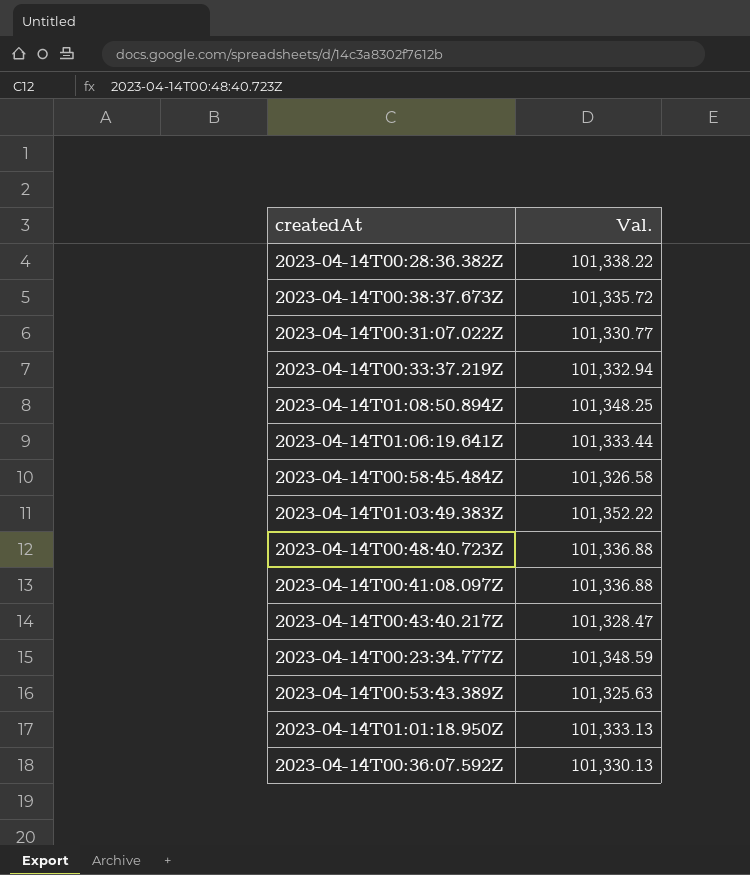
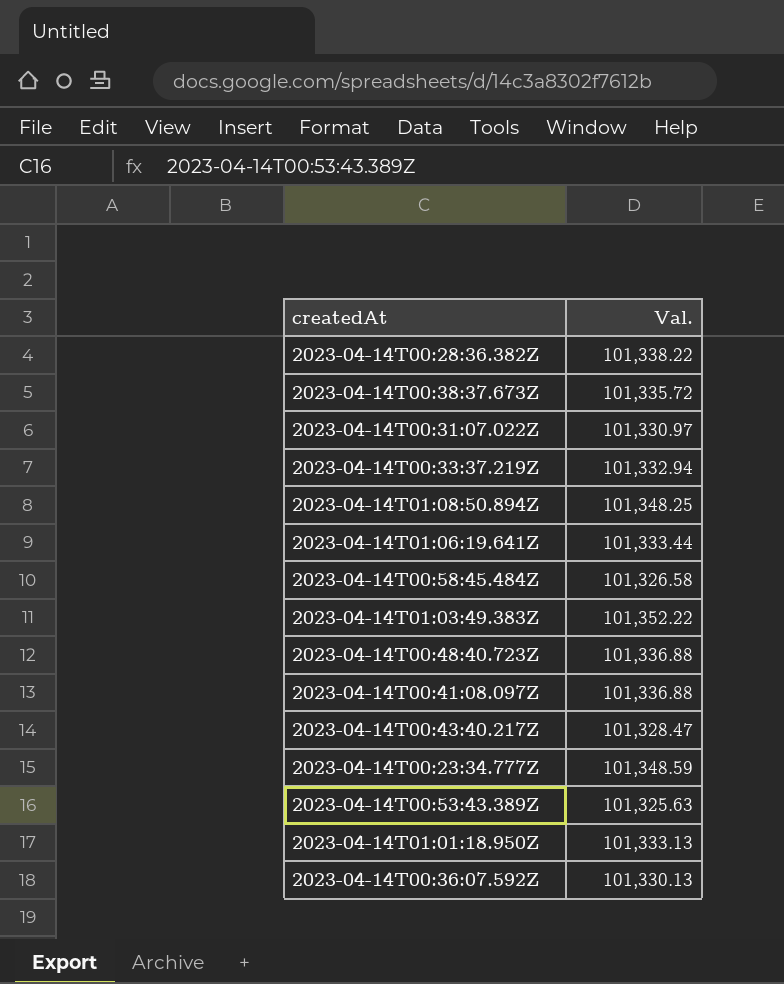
2023-04-14T00:31:07.022Z | Val.: 101,330.77 -> 101,330.97

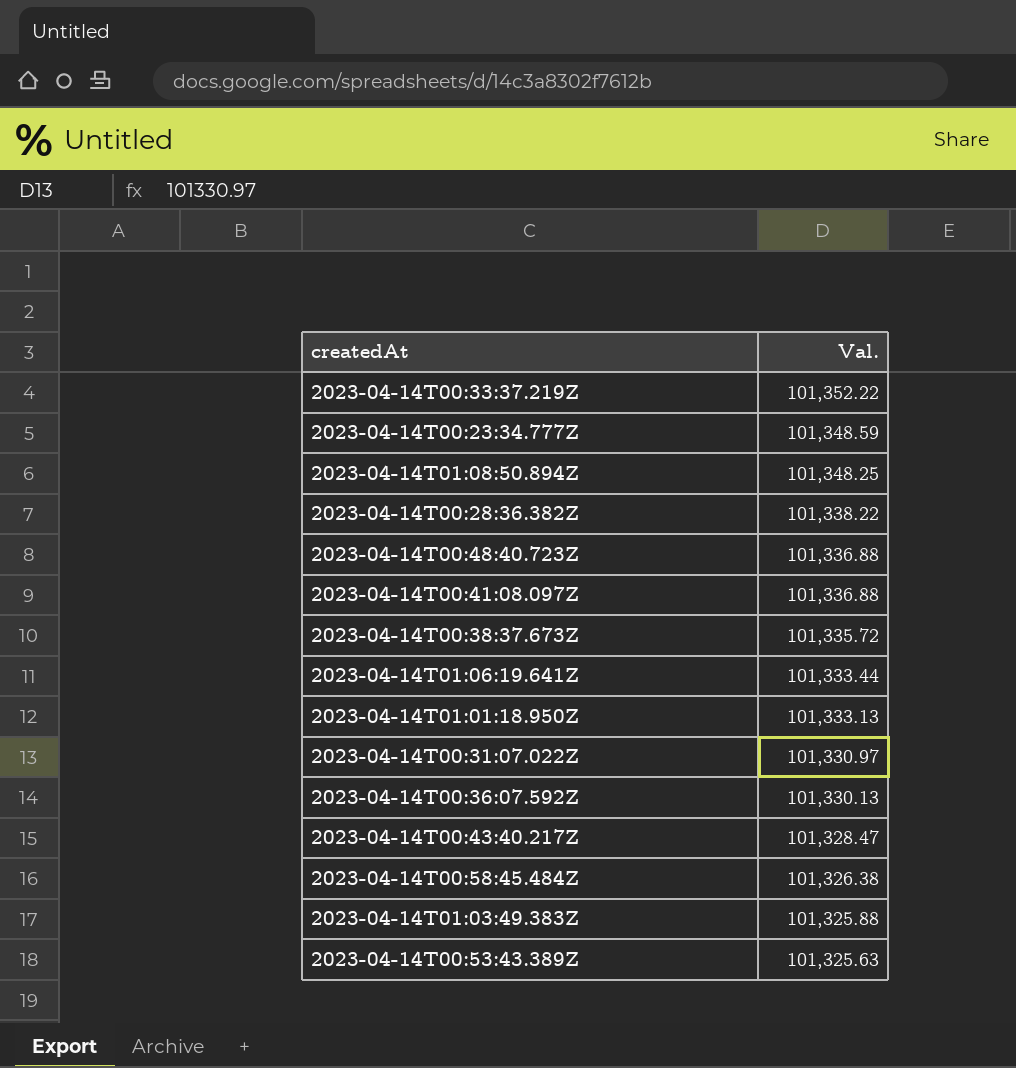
row order: none -> Val. descending
2023-04-14T00:33:37.219Z | Val.: 101,332.94 -> 101,352.22
2023-04-14T00:58:45.484Z | Val.: 101,326.58 -> 101,326.38
2023-04-14T01:03:49.383Z | Val.: 101,352.22 -> 101,325.88

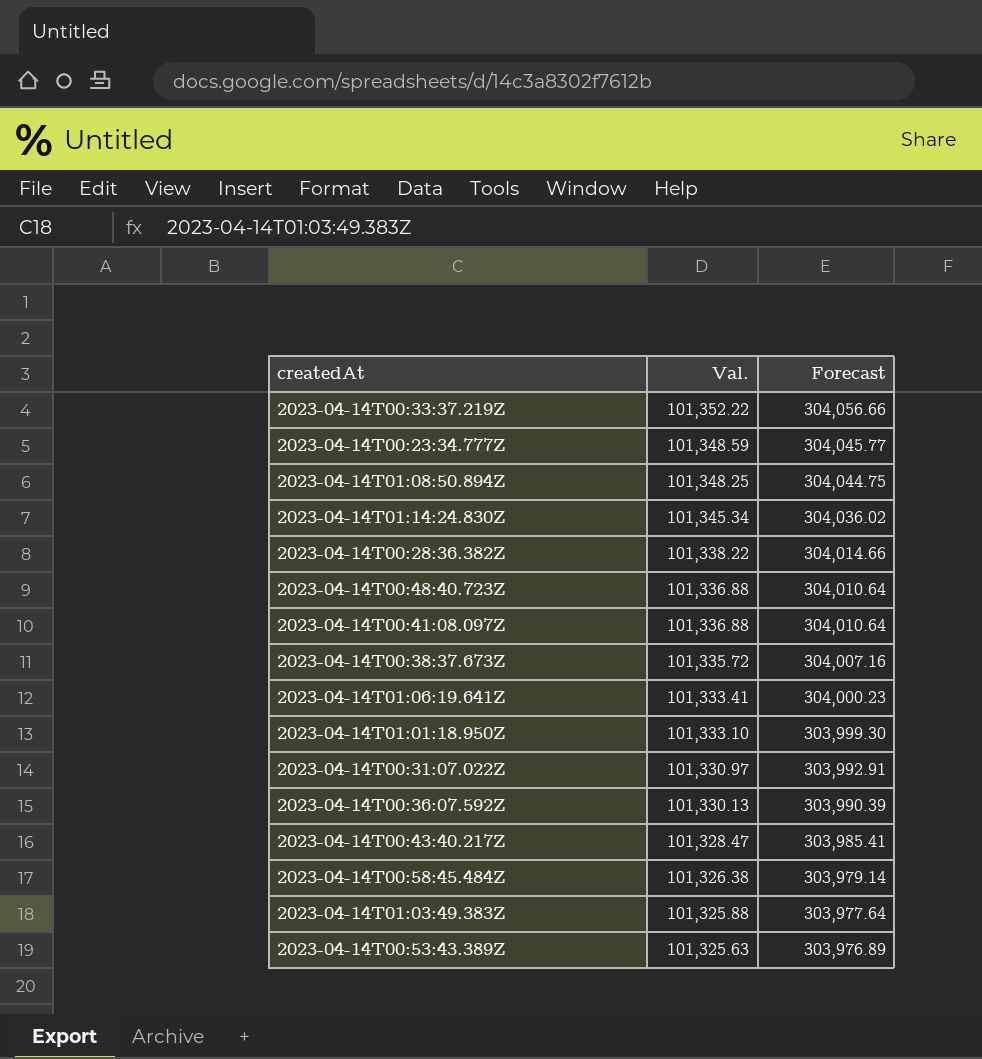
column Forecast | formula: none -> [Val.] * 3
row 2023-04-14T01:14:24.830Z: none -> 101,345.34 | 304,036.02
2023-04-14T01:06:19.641Z | Val.: 101,333.44 -> 101,333.41
2023-04-14T01:01:18.950Z | Val.: 101,333.13 -> 101,333.10

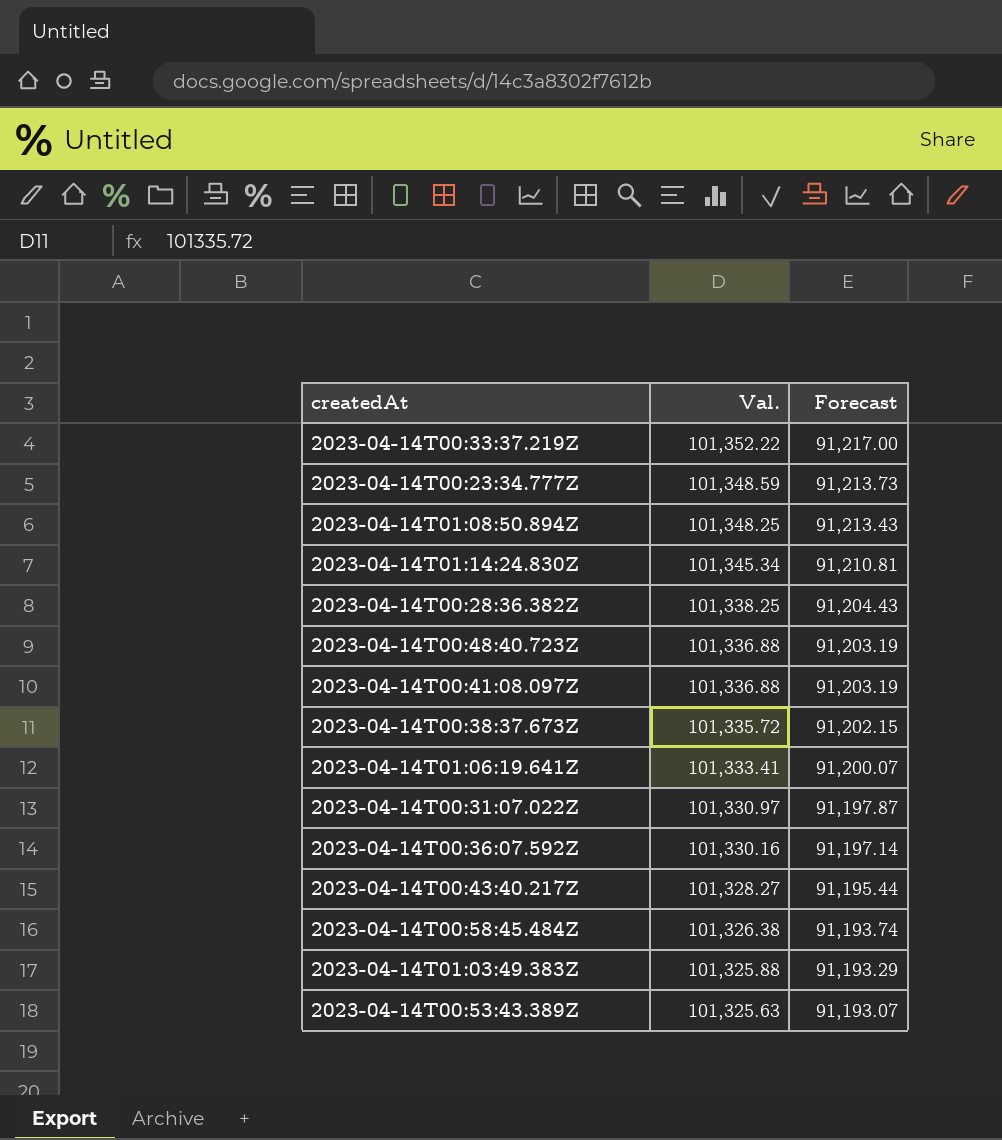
column Forecast | formula: [Val.] * 3 -> [Val.] * 0.9
row 2023-04-14T01:01:18.950Z: 101,333.10 | 303,999.30 -> none
2023-04-14T00:28:36.382Z | Val.: 101,338.22 -> 101,338.25
2023-04-14T00:36:07.592Z | Val.: 101,330.13 -> 101,330.16
2023-04-14T00:43:40.217Z | Val.: 101,328.47 -> 101,328.27

